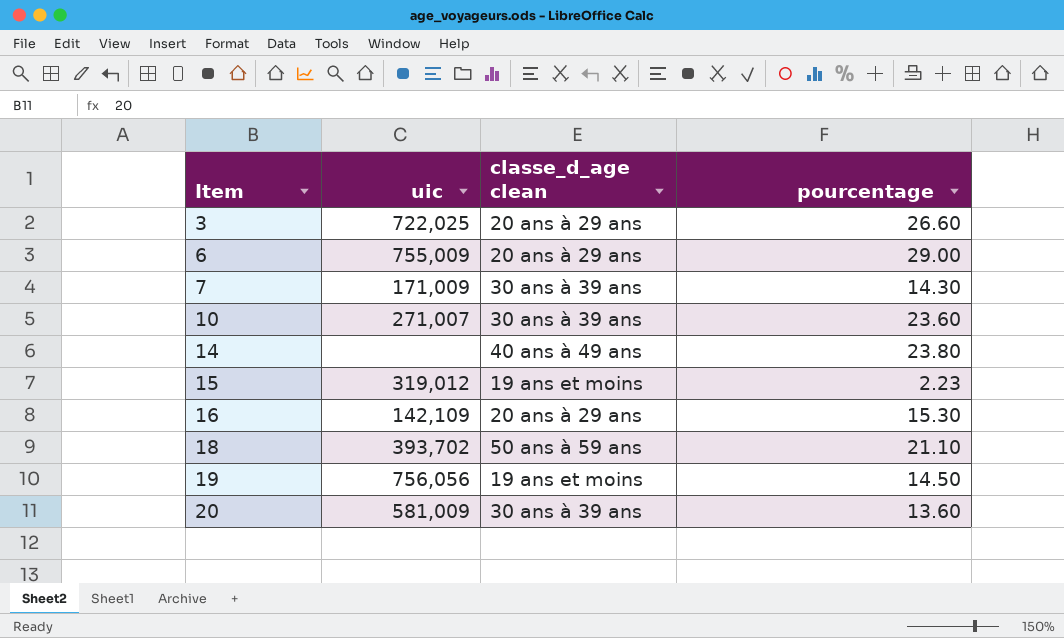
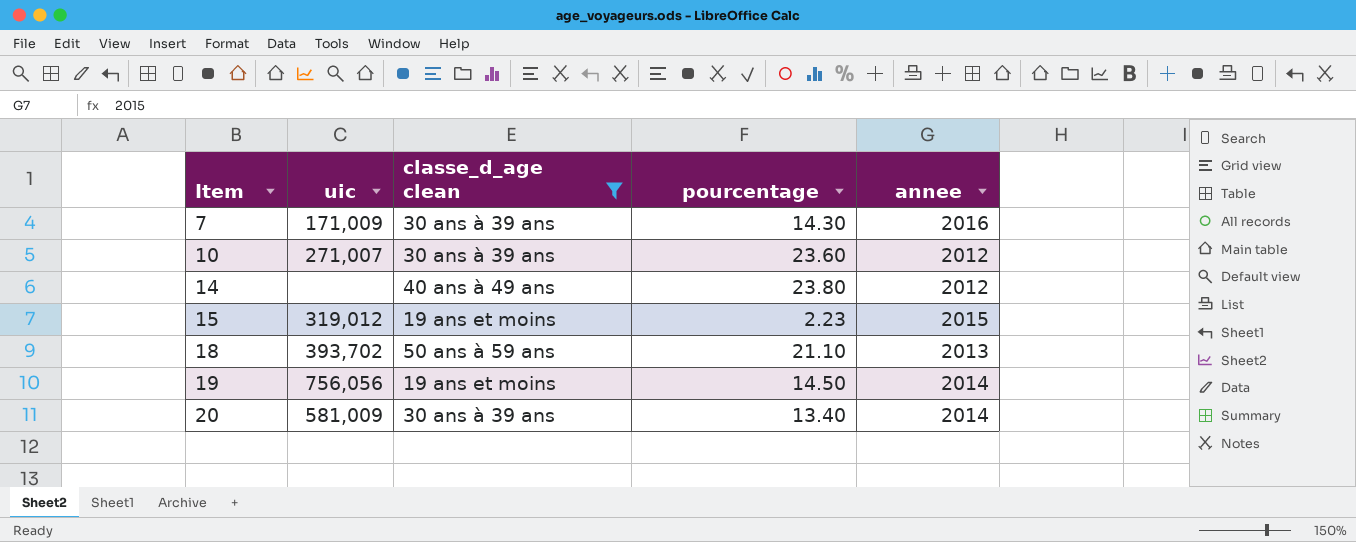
filter: none -> classe_d_age clean != 20 ans à 29 ans
column annee | position: none -> 5
20 | pourcentage: 13.60 -> 13.40

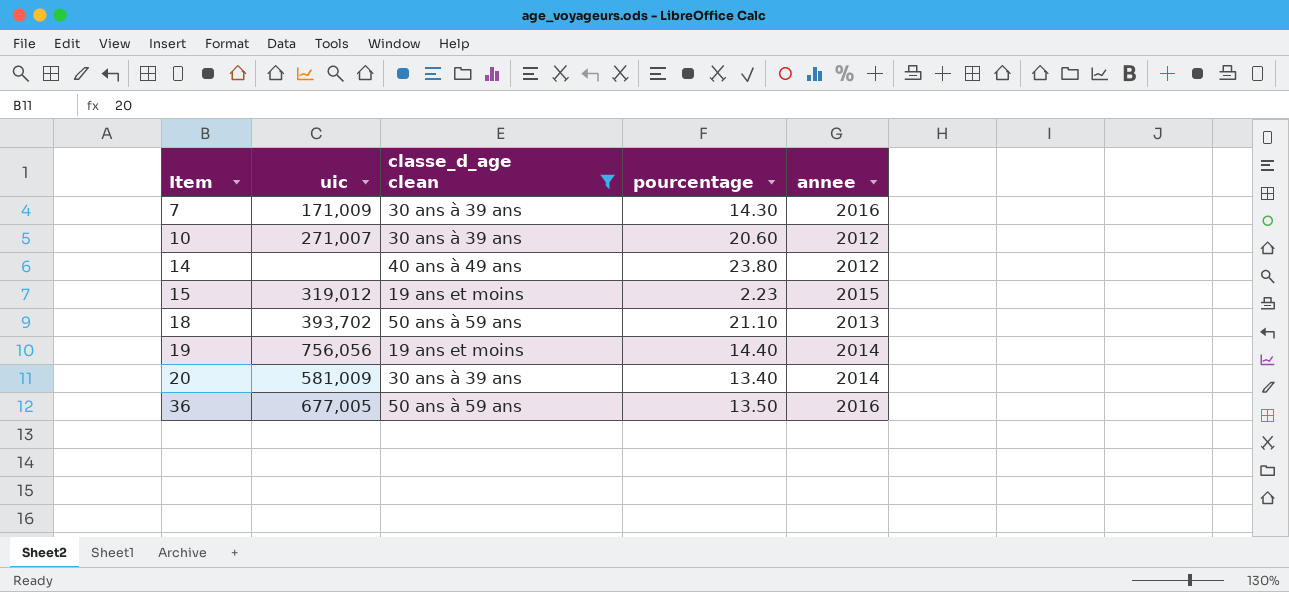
10 | pourcentage: 23.60 -> 20.60
19 | pourcentage: 14.50 -> 14.40
row 36: none -> 677,005 | 50 ans à 59 ans | 13.50 | 2016

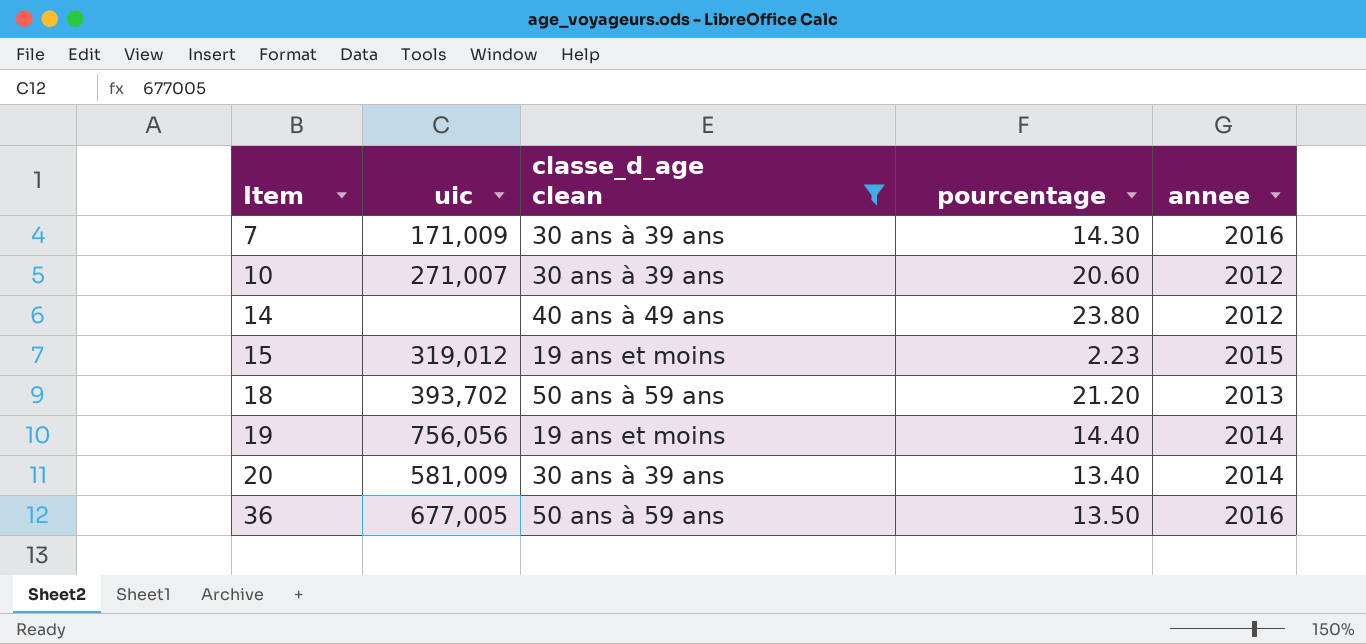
18 | pourcentage: 21.10 -> 21.20

